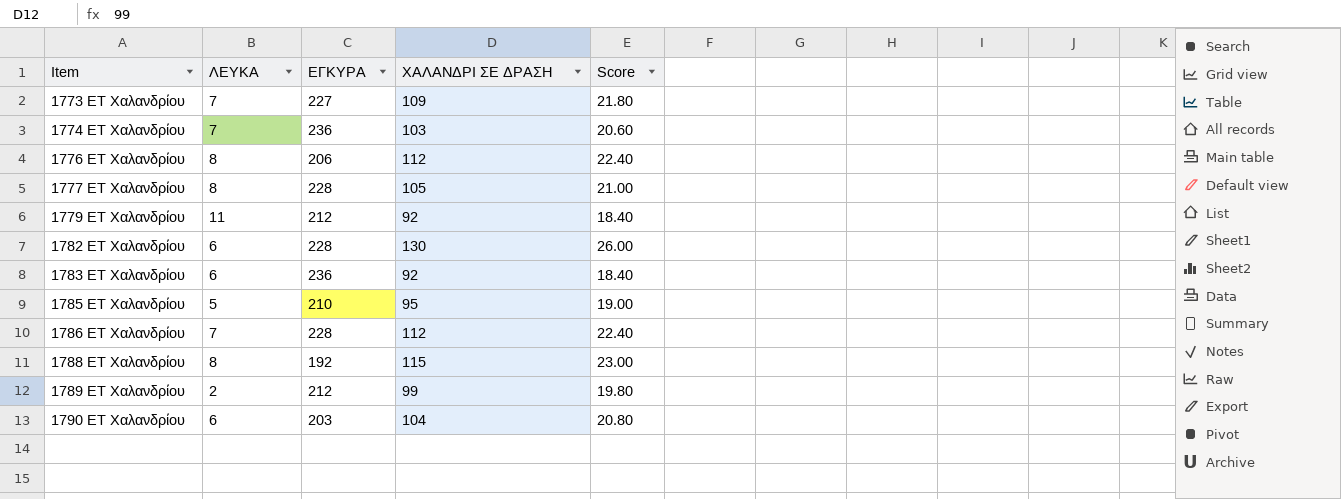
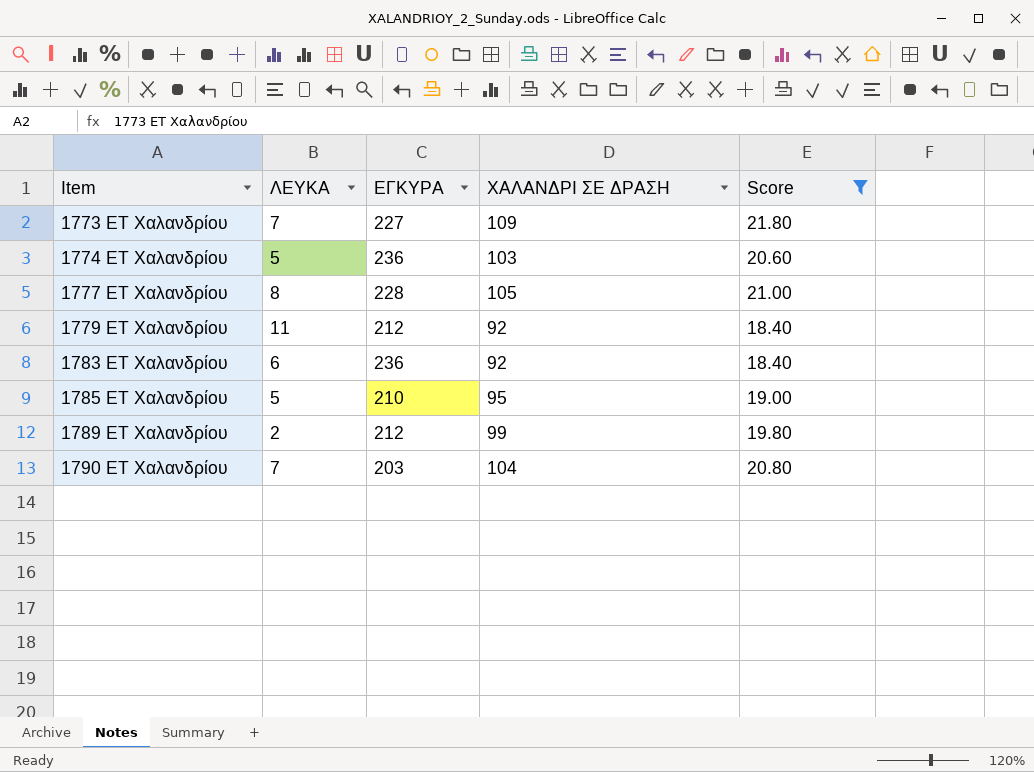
filter: none -> Score <= 21.80
1774 ΕΤ Χαλανδρίου | ΛΕΥΚΑ: 7 -> 5
1790 ΕΤ Χαλανδρίου | ΛΕΥΚΑ: 6 -> 7

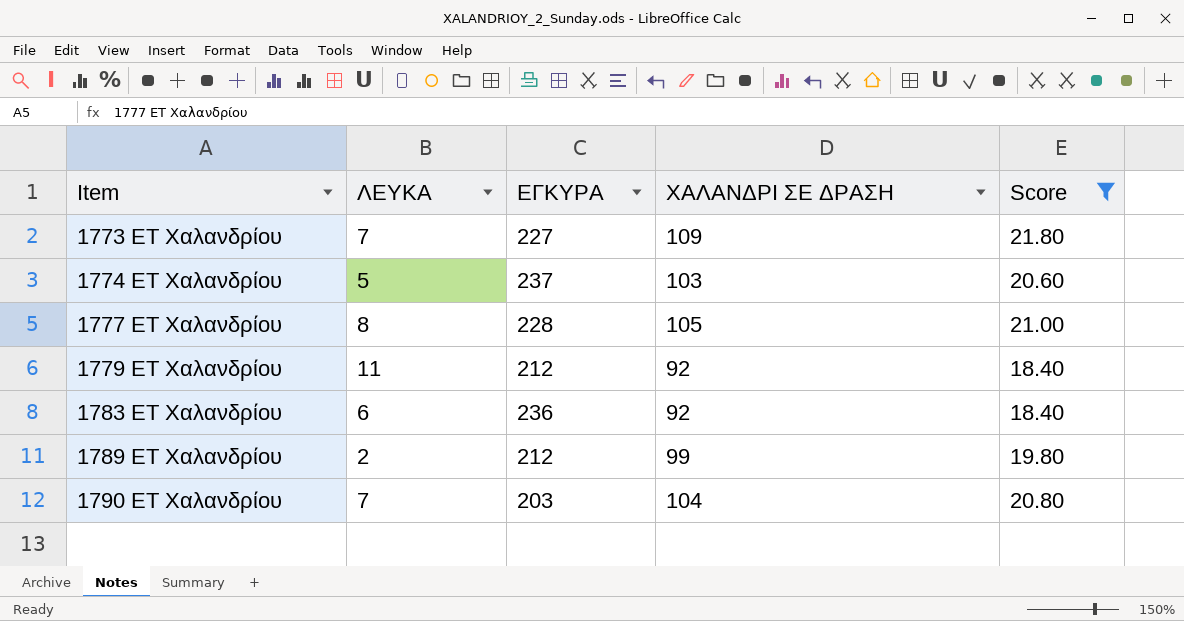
row 1785 ΕΤ Χαλανδρίου: 5 | 210 | 95 | 19.00 -> none
1774 ΕΤ Χαλανδρίου | ΕΓΚΥΡΑ: 236 -> 237

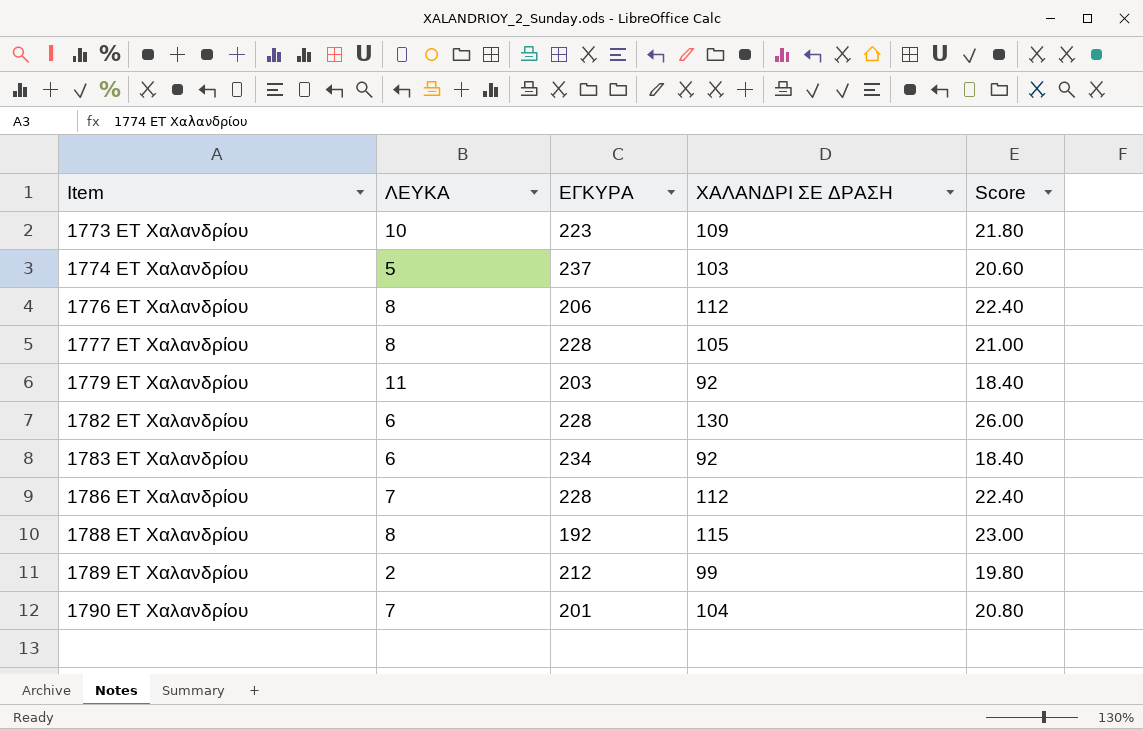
filter: Score <= 21.80 -> none
1773 ΕΤ Χαλανδρίου | ΛΕΥΚΑ: 7 -> 10
1773 ΕΤ Χαλανδρίου | ΕΓΚΥΡΑ: 227 -> 223
1779 ΕΤ Χαλανδρίου | ΕΓΚΥΡΑ: 212 -> 203
1783 ΕΤ Χαλανδρίου | ΕΓΚΥΡΑ: 236 -> 234
1790 ΕΤ Χαλανδρίου | ΕΓΚΥΡΑ: 203 -> 201

